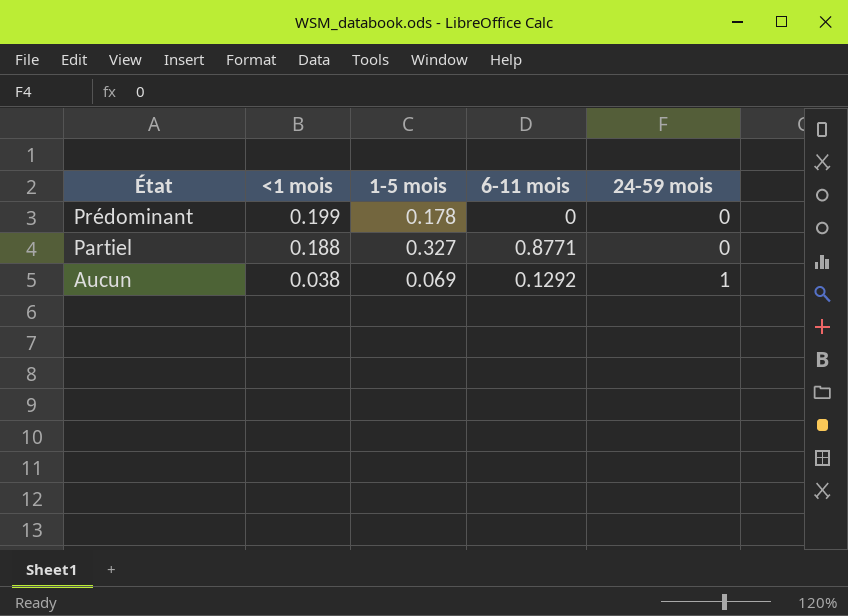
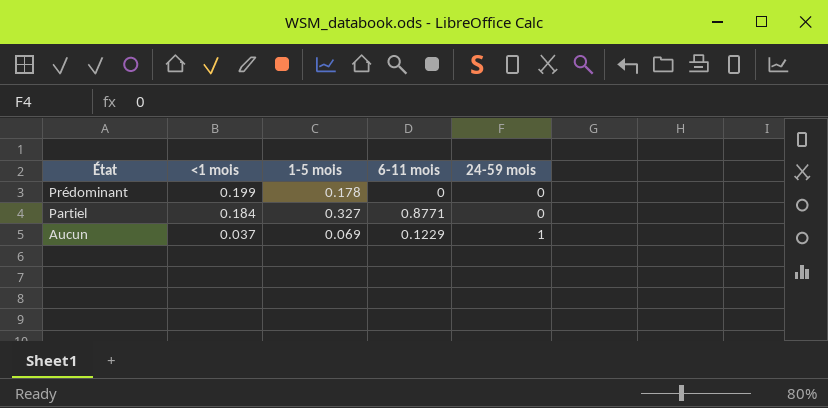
Partiel | <1 mois: 0.188 -> 0.184
Aucun | <1 mois: 0.038 -> 0.037
Aucun | 6-11 mois: 0.1292 -> 0.1229

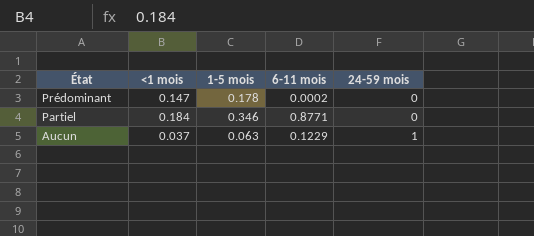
Prédominant | <1 mois: 0.199 -> 0.147
Prédominant | 6-11 mois: 0 -> 0.0002
Partiel | 1-5 mois: 0.327 -> 0.346
Aucun | 1-5 mois: 0.069 -> 0.063

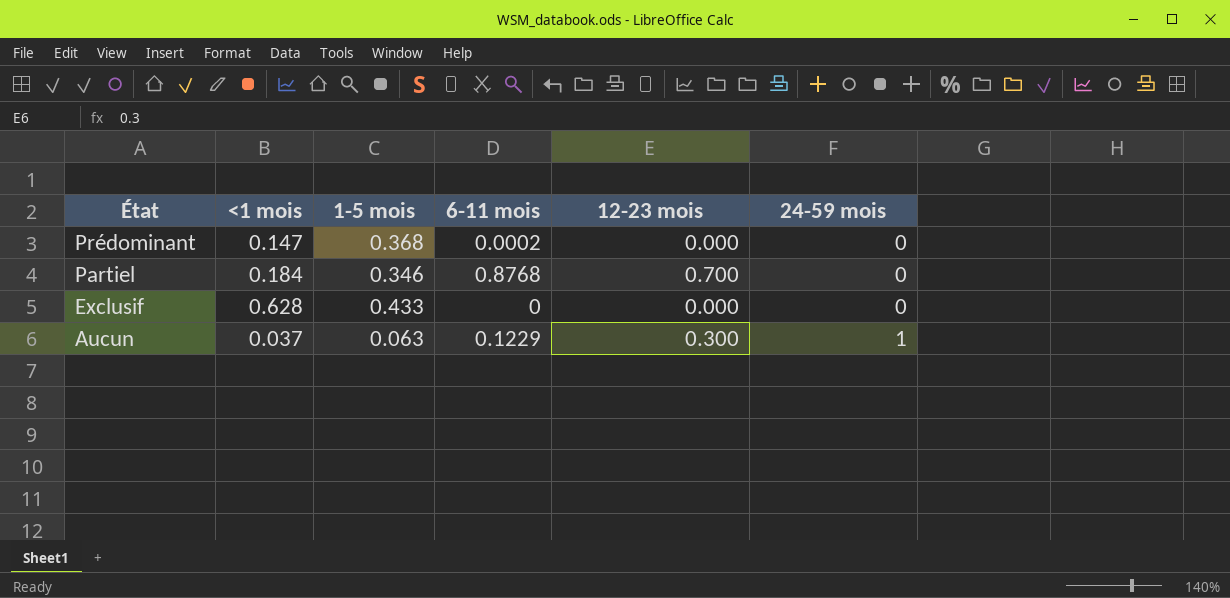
column 12-23 mois | position: none -> 5
Prédominant | 1-5 mois: 0.178 -> 0.368
Partiel | 6-11 mois: 0.8771 -> 0.8768
row Exclusif: none -> 0.628 | 0.433 | 0 | 0.000 | 0

